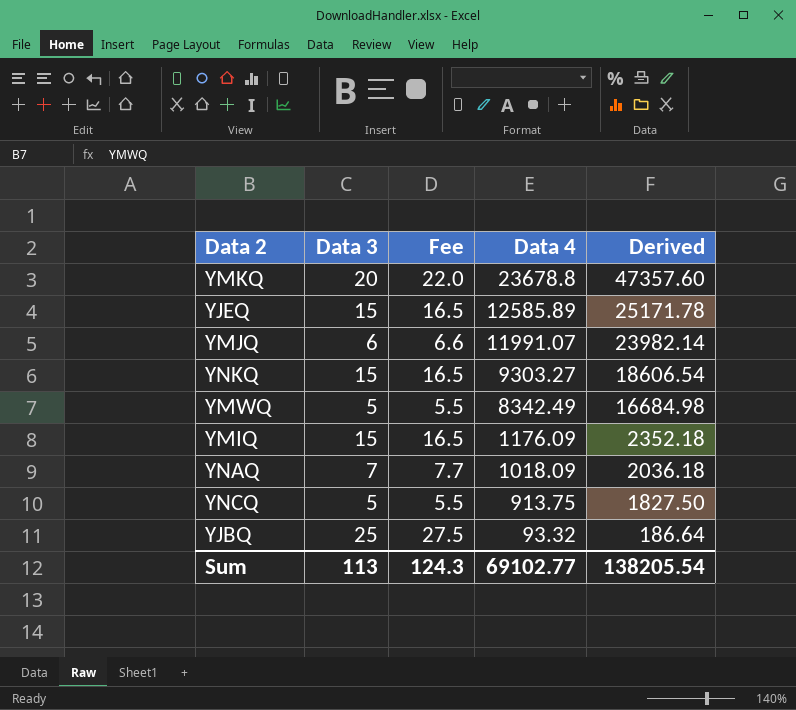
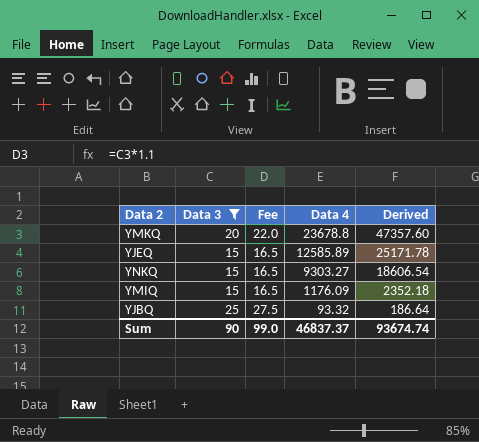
filter: none -> Data 3 >= 15
Sum | Data 3: 113 -> 90
Sum | Fee: 124.3 -> 99.0
Sum | Data 4: 69102.77 -> 46837.37
Sum | Derived: 138205.54 -> 93674.74

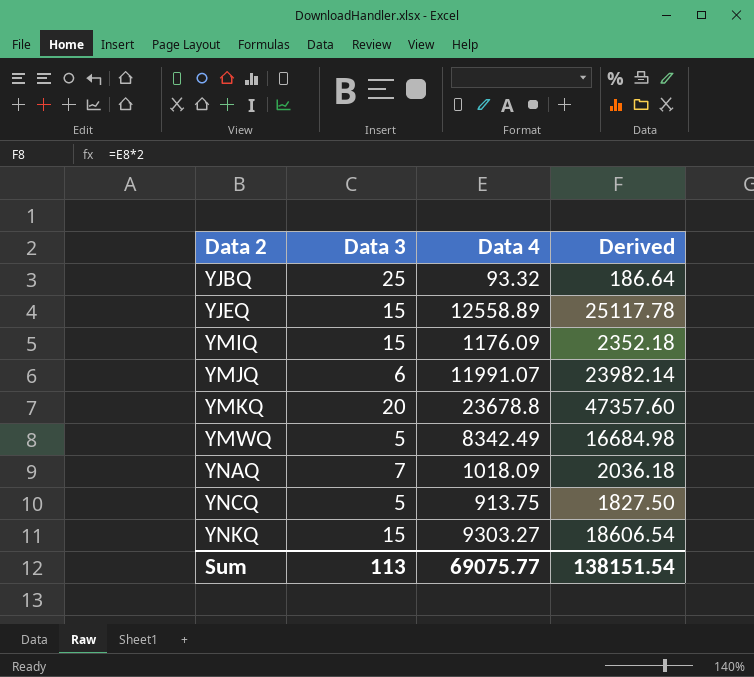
filter: Data 3 >= 15 -> none
row order: Data 4 descending -> Data 2 ascending
column Fee | formula: [Data 3] * 1.1 -> none
YJEQ | Data 4: 12585.89 -> 12558.89
YJEQ | Derived: 25171.78 -> 25117.78
Sum | Data 3: 90 -> 113
Sum | Data 4: 46837.37 -> 69075.77
Sum | Derived: 93674.74 -> 138151.54

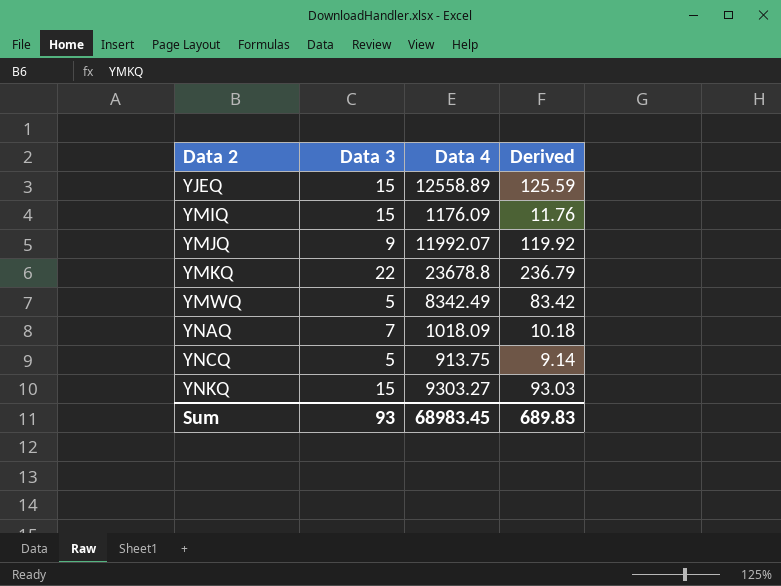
column Derived | formula: [Data 4] * 2 -> [Data 4] * 0.01
row YJBQ: 25 | 93.32 | 186.64 -> none
YMJQ | Data 3: 6 -> 9
YMJQ | Data 4: 11991.07 -> 11992.07
YMKQ | Data 3: 20 -> 22
Sum | Data 3: 113 -> 93
Sum | Data 4: 69075.77 -> 68983.45
Sum | Derived: 138151.54 -> 689.83

